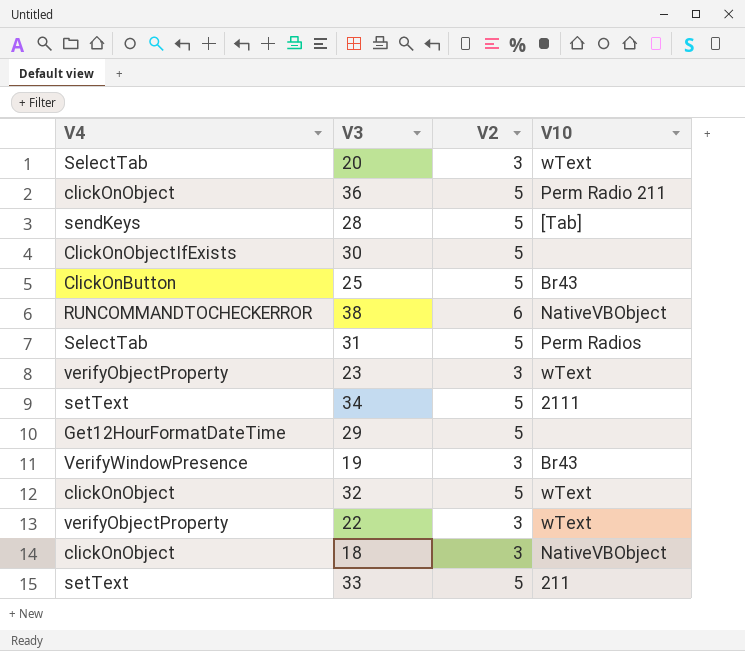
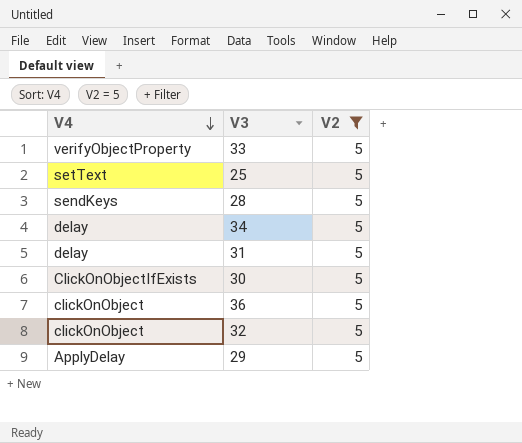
filter: none -> V2 = 5
row order: none -> V4 descending
column V10 | position: 4 -> none
33 | V4: setText -> verifyObjectProperty
25 | V4: ClickOnButton -> setText
34 | V4: setText -> delay
31 | V4: SelectTab -> delay
29 | V4: Get12HourFormatDateTime -> ApplyDelay

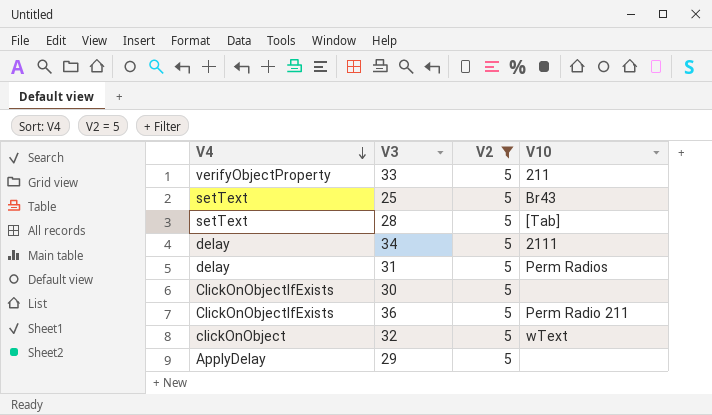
column V10 | position: none -> 4
28 | V4: sendKeys -> setText
36 | V4: clickOnObject -> ClickOnObjectIfExists

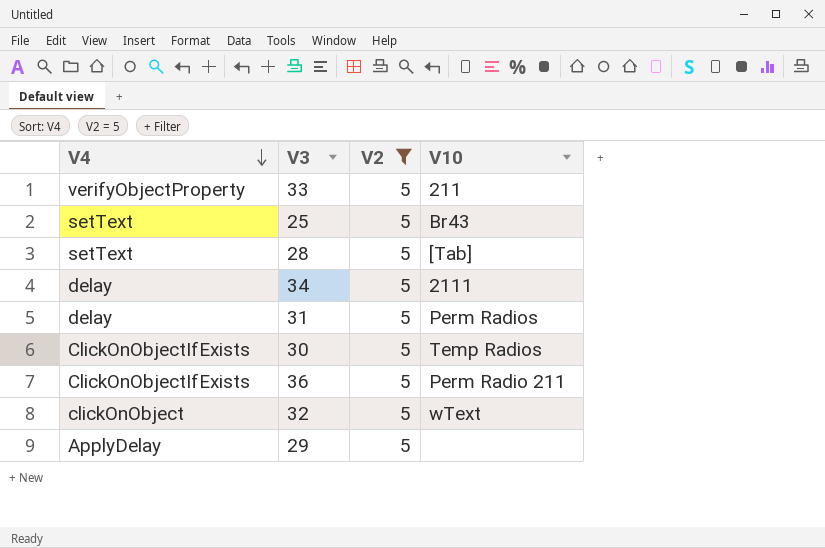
30 | V10: none -> Temp Radios

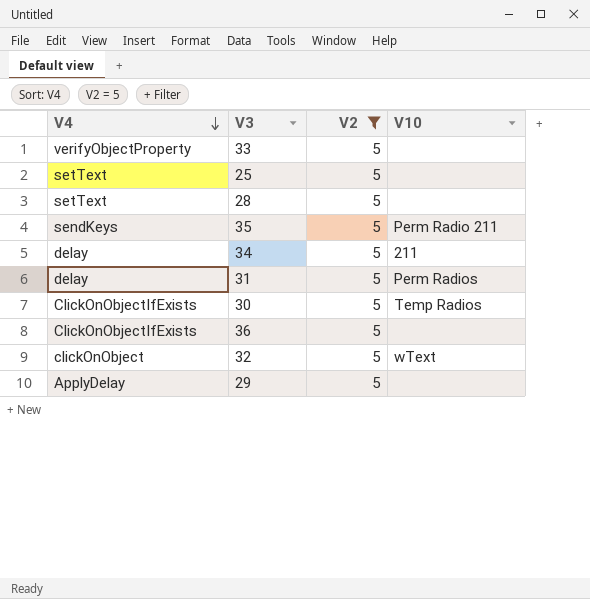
33 | V10: 211 -> none
25 | V10: Br43 -> none
28 | V10: [Tab] -> none
row 35: none -> sendKeys | 5 | Perm Radio 211
34 | V10: 2111 -> 211
36 | V10: Perm Radio 211 -> none

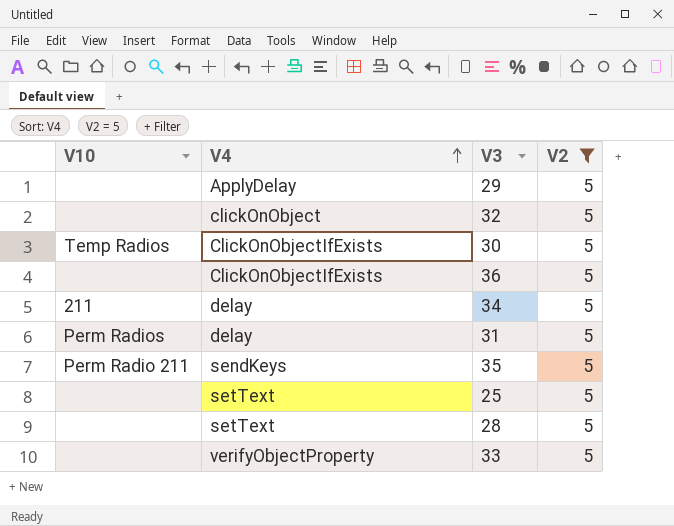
row order: V4 descending -> V4 ascending
column V10 | position: 4 -> 1
32 | V10: wText -> none

